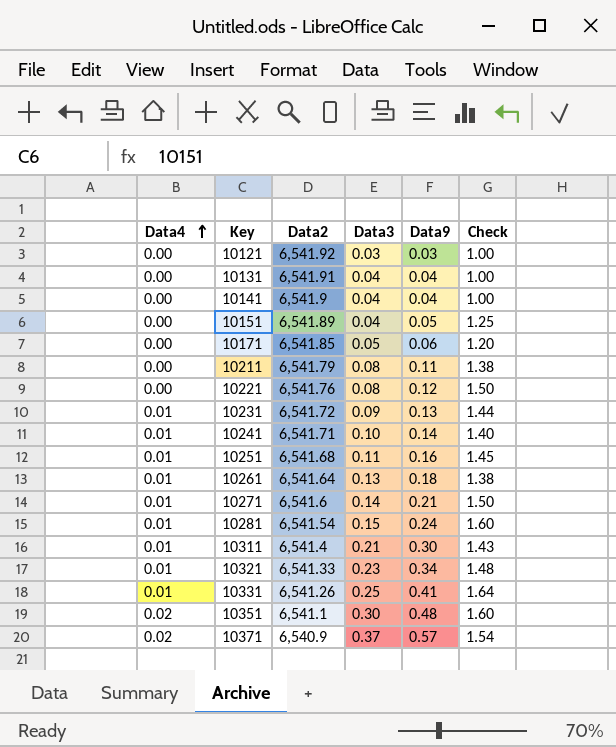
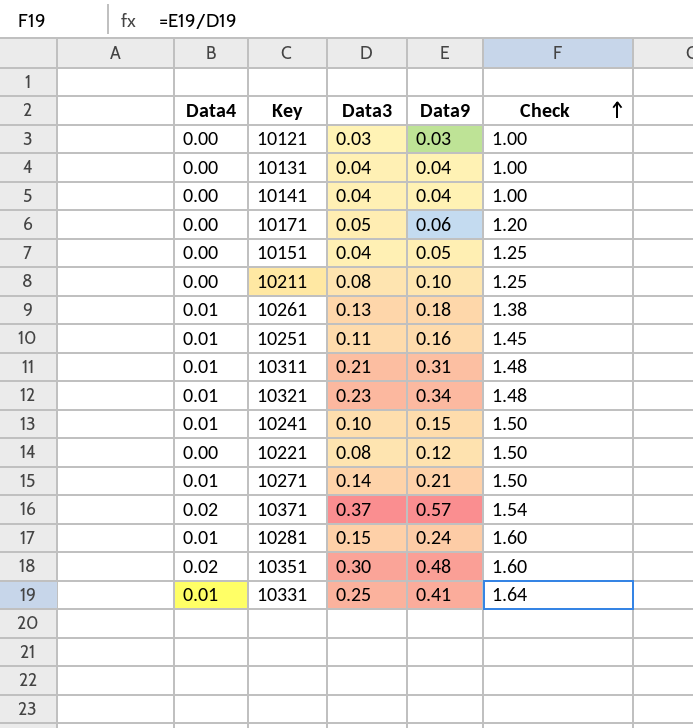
row order: Data4 ascending -> Check ascending
column Data2 | position: 3 -> none
row 10231: 0.01 | 6,541.72 | 0.09 | 0.13 | 1.44 -> none
10211 | Data9: 0.11 -> 0.10
10211 | Check: 1.38 -> 1.25
10311 | Data9: 0.30 -> 0.31
10311 | Check: 1.43 -> 1.48
10241 | Data9: 0.14 -> 0.15
10241 | Check: 1.40 -> 1.50

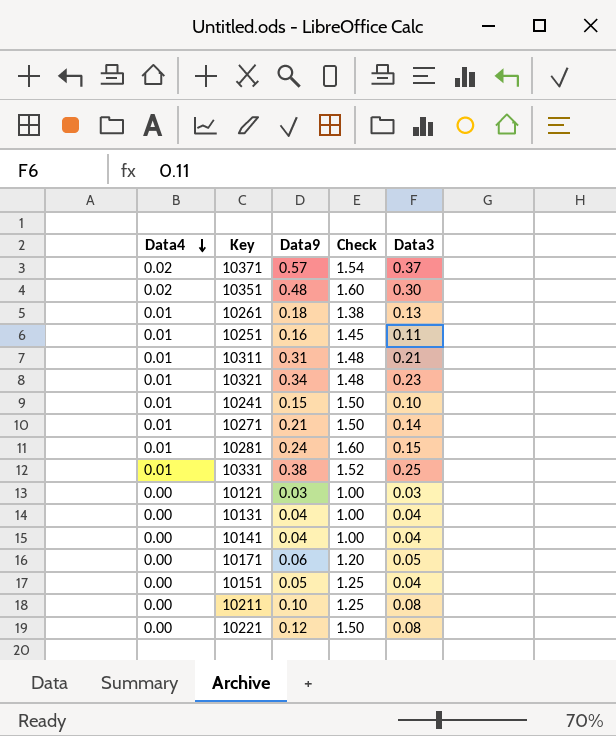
row order: Check ascending -> Data4 descending
column Data3 | position: 3 -> 5
10331 | Data9: 0.41 -> 0.38
10331 | Check: 1.64 -> 1.52

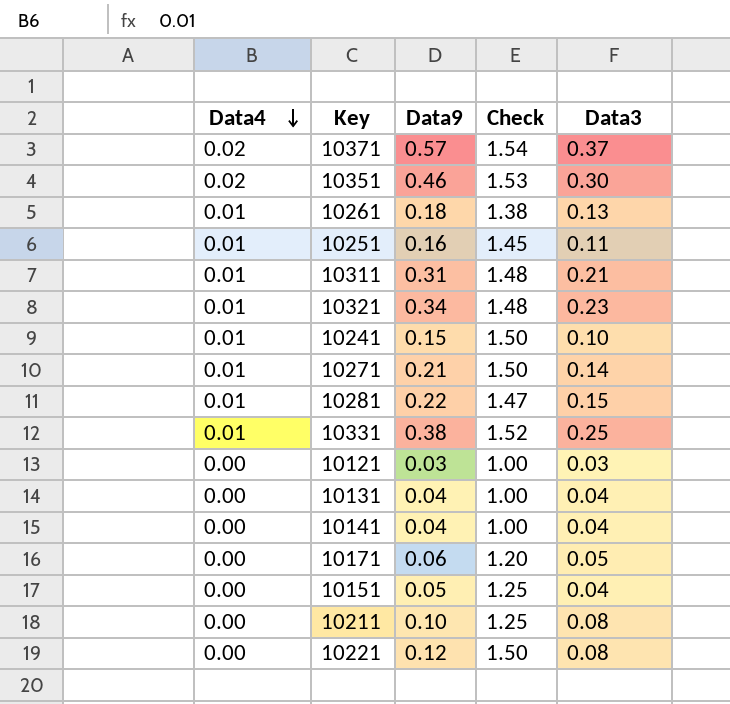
10351 | Data9: 0.48 -> 0.46
10351 | Check: 1.60 -> 1.53
10281 | Data9: 0.24 -> 0.22
10281 | Check: 1.60 -> 1.47

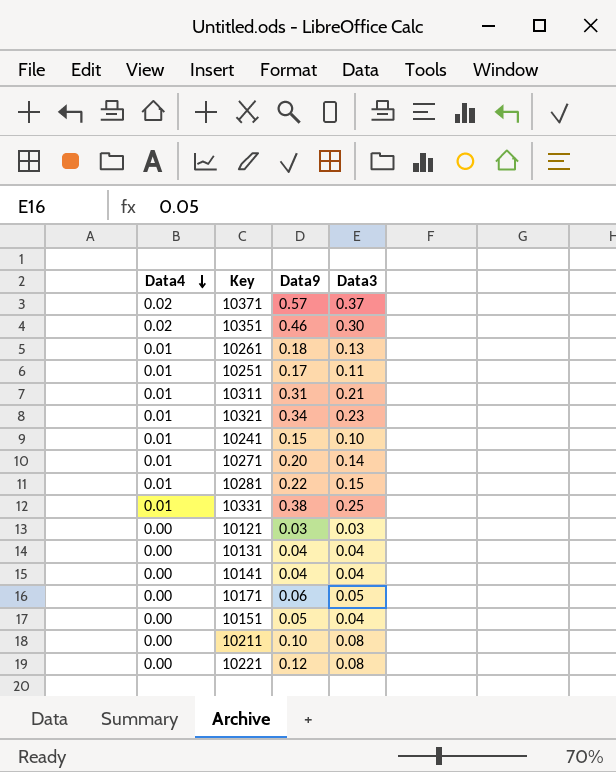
column Check | formula: [Data9] / [Data3] -> none
10251 | Data9: 0.16 -> 0.17
10271 | Data9: 0.21 -> 0.20

